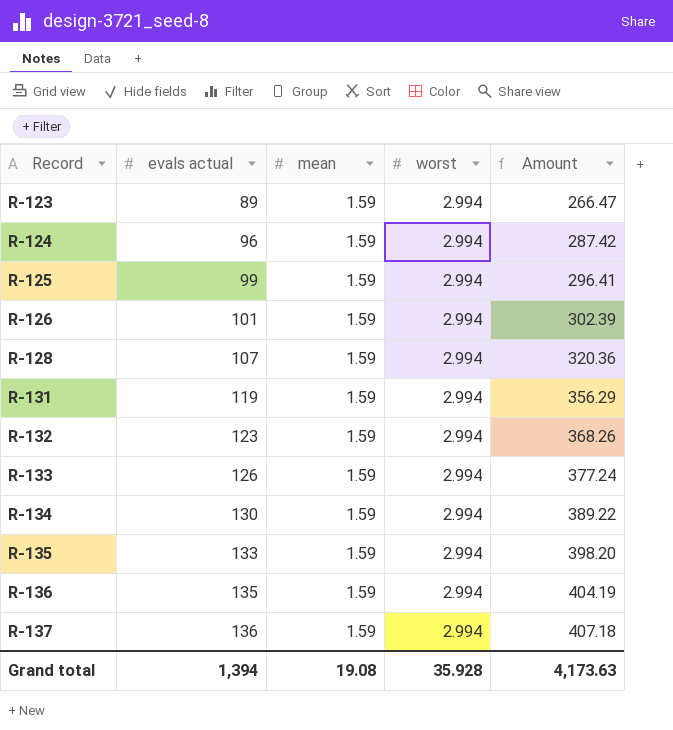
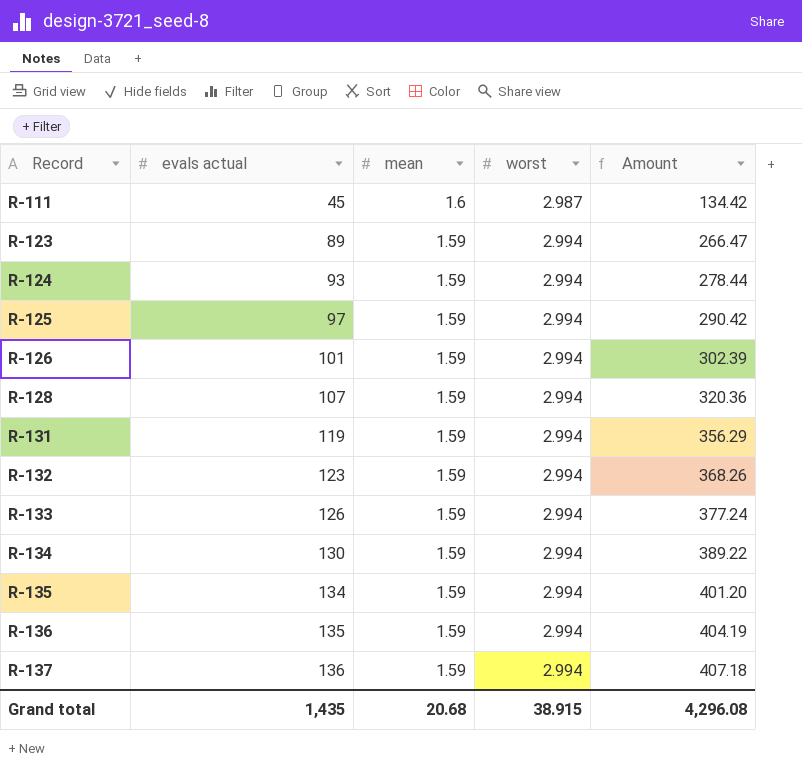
row R-111: none -> 45 | 1.6 | 2.987 | 134.42
R-124 | evals actual: 96 -> 93
R-124 | Amount: 287.42 -> 278.44
R-125 | evals actual: 99 -> 97
R-125 | Amount: 296.41 -> 290.42
R-135 | evals actual: 133 -> 134
R-135 | Amount: 398.20 -> 401.20
Grand total | evals actual: 1,394 -> 1,435
Grand total | mean: 19.08 -> 20.68
Grand total | worst: 35.928 -> 38.915
Grand total | Amount: 4,173.63 -> 4,296.08

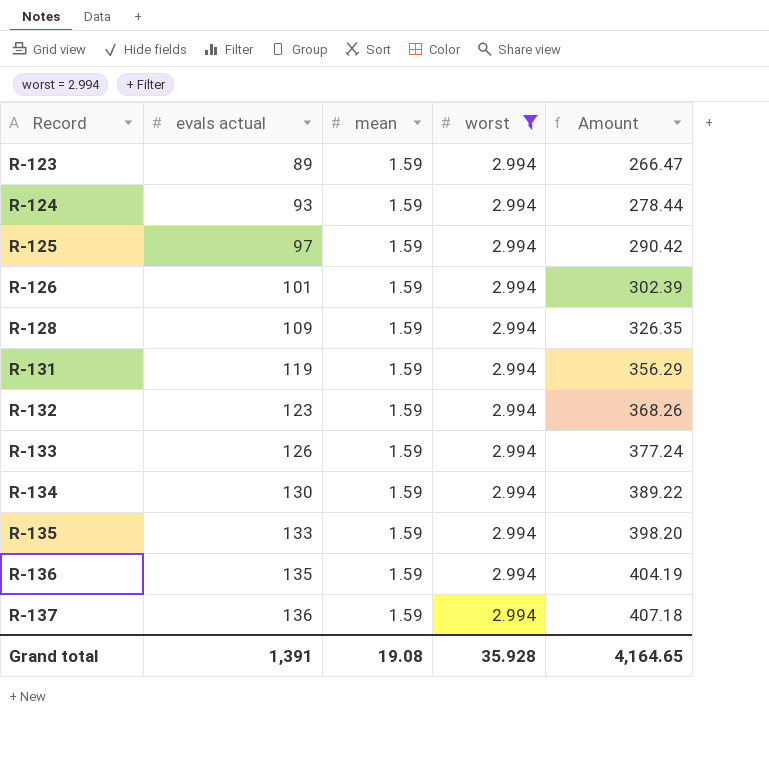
filter: none -> worst = 2.994
R-128 | evals actual: 107 -> 109
R-128 | Amount: 320.36 -> 326.35
R-135 | evals actual: 134 -> 133
R-135 | Amount: 401.20 -> 398.20
Grand total | evals actual: 1,435 -> 1,391
Grand total | mean: 20.68 -> 19.08
Grand total | worst: 38.915 -> 35.928
Grand total | Amount: 4,296.08 -> 4,164.65

